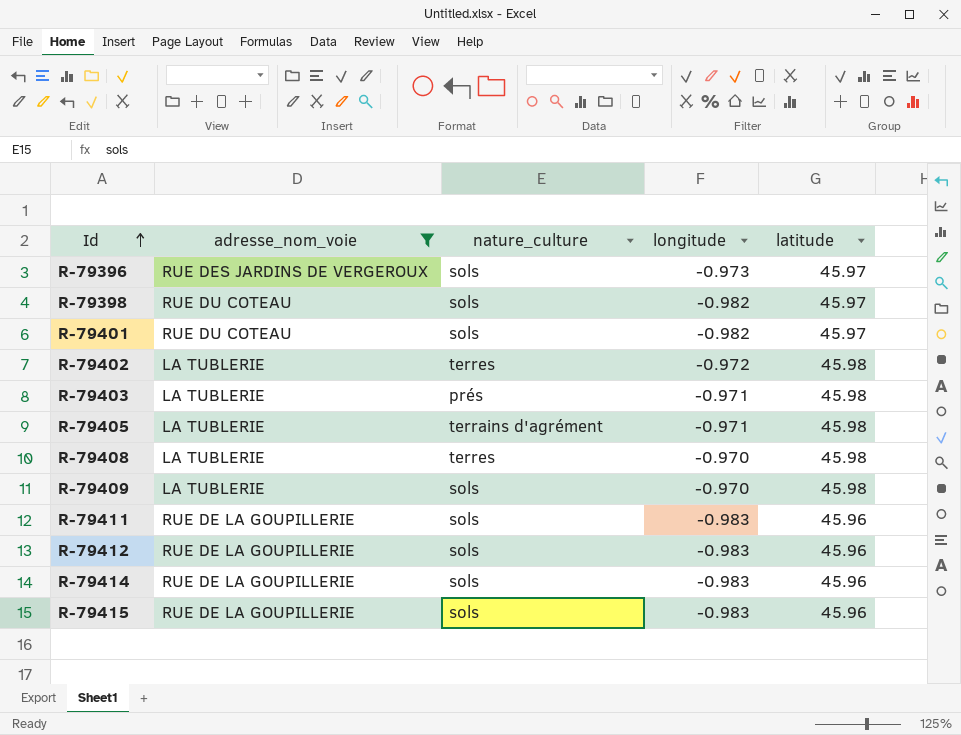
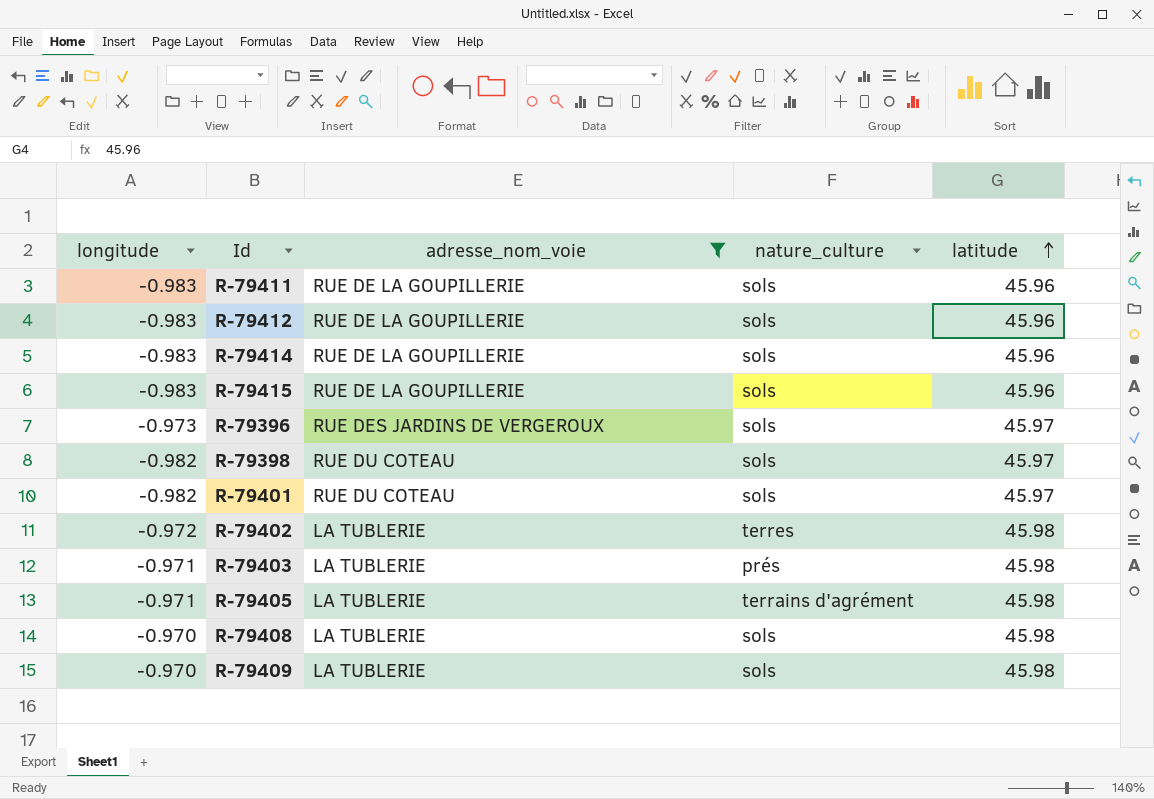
row order: Id ascending -> latitude ascending
column longitude | position: 4 -> 1
R-79408 | nature_culture: terres -> sols

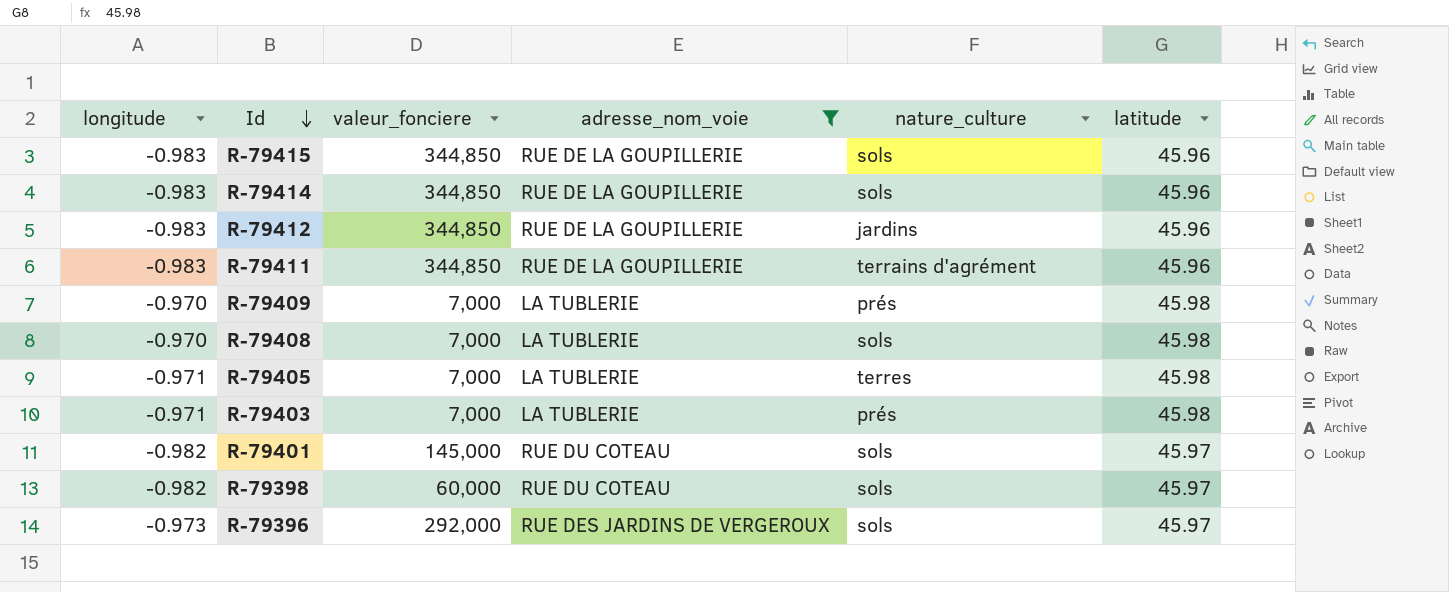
row order: latitude ascending -> Id descending
column valeur_fonciere | position: none -> 3
row R-79402: -0.972 | LA TUBLERIE | terres | 45.98 -> none
R-79412 | nature_culture: sols -> jardins
R-79411 | nature_culture: sols -> terrains d'agrément
R-79409 | nature_culture: sols -> prés
R-79405 | nature_culture: terrains d'agrément -> terres

